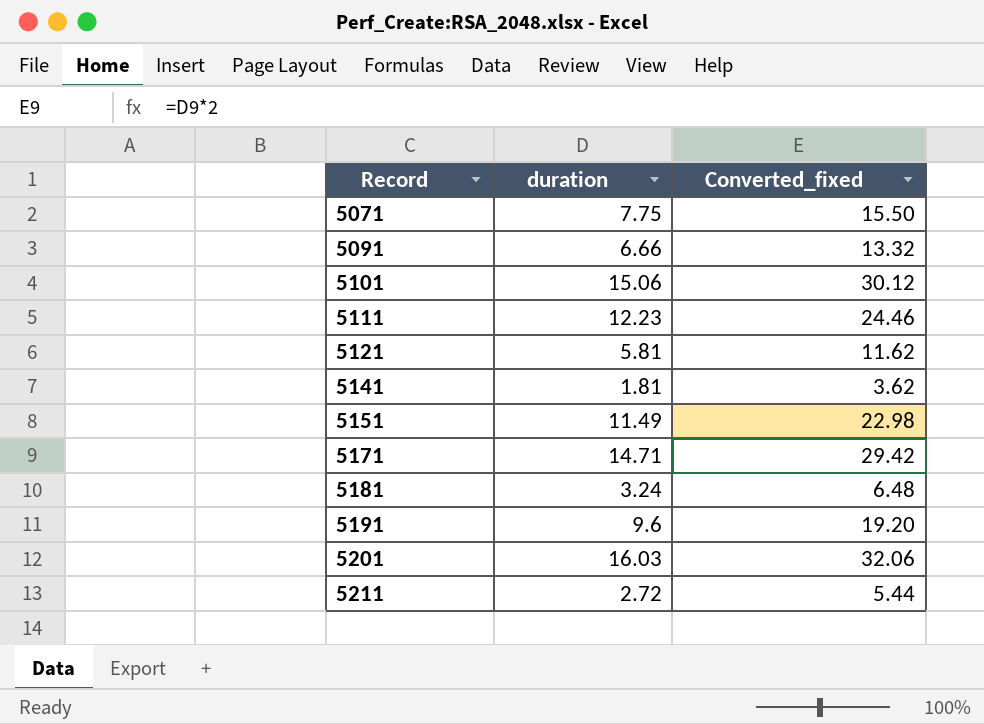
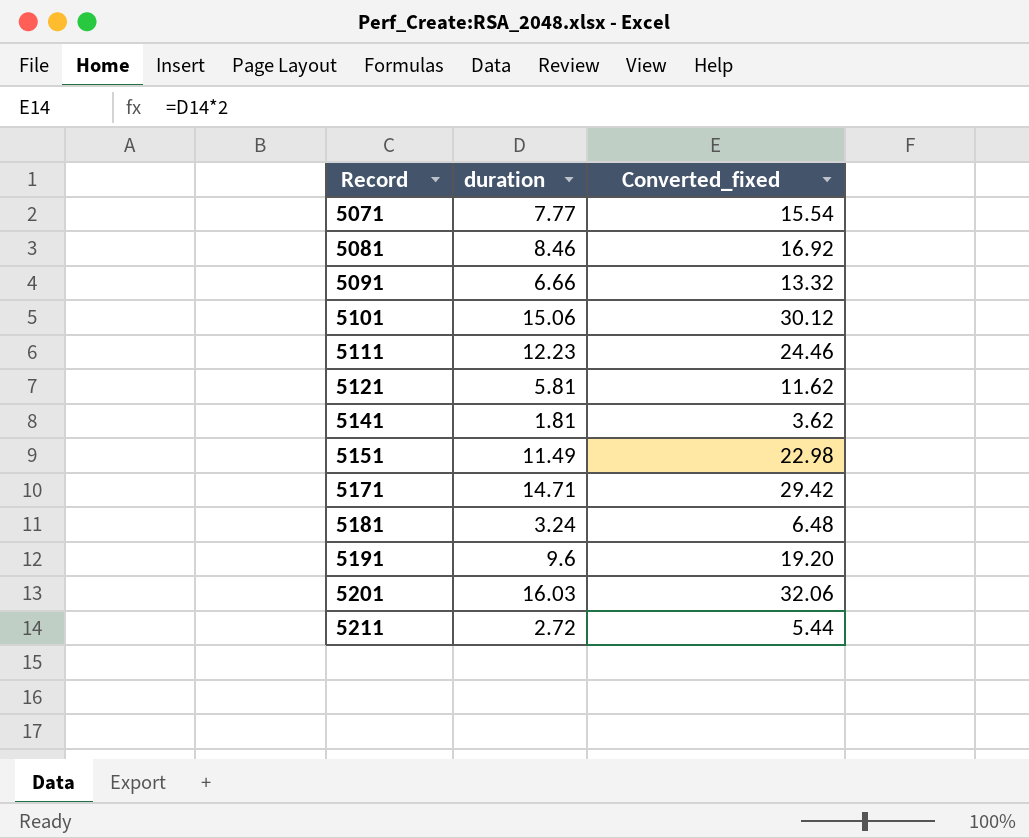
5071 | duration: 7.75 -> 7.77
5071 | Converted_fixed: 15.50 -> 15.54
row 5081: none -> 8.46 | 16.92

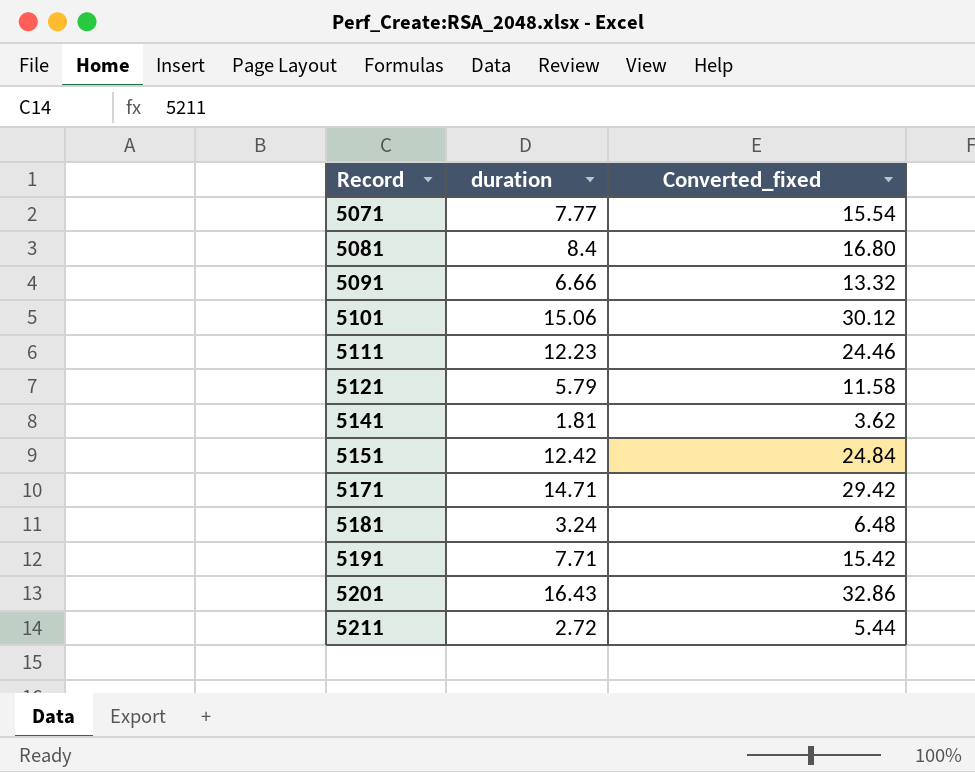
5081 | duration: 8.46 -> 8.4
5081 | Converted_fixed: 16.92 -> 16.80
5121 | duration: 5.81 -> 5.79
5121 | Converted_fixed: 11.62 -> 11.58
5151 | duration: 11.49 -> 12.42
5151 | Converted_fixed: 22.98 -> 24.84
5191 | duration: 9.6 -> 7.71
5191 | Converted_fixed: 19.20 -> 15.42
5201 | duration: 16.03 -> 16.43
5201 | Converted_fixed: 32.06 -> 32.86

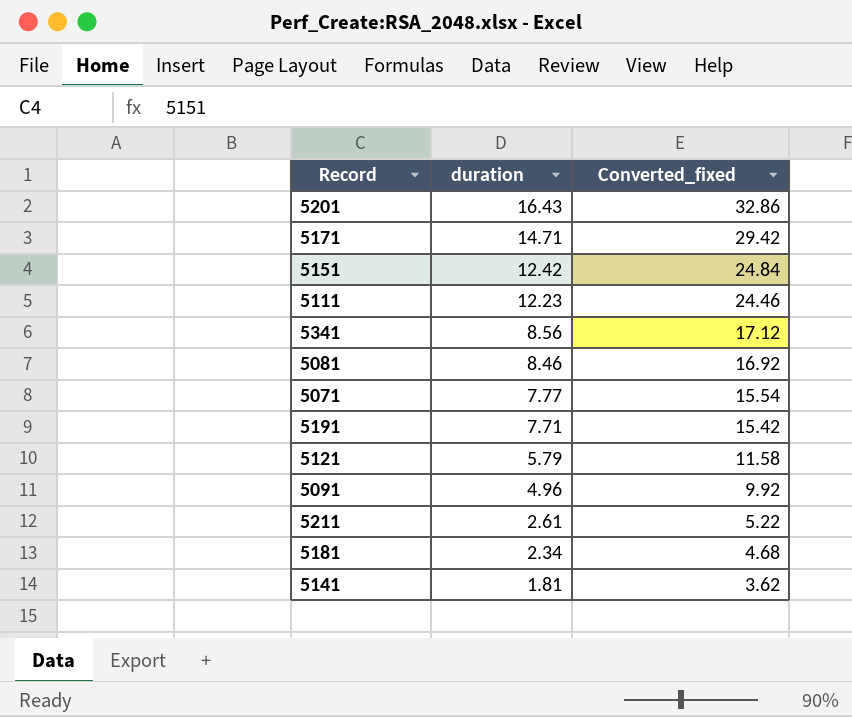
row order: Record ascending -> duration descending
row 5101: 15.06 | 30.12 -> none
row 5341: none -> 8.56 | 17.12
5081 | duration: 8.4 -> 8.46
5081 | Converted_fixed: 16.80 -> 16.92
5091 | duration: 6.66 -> 4.96
5091 | Converted_fixed: 13.32 -> 9.92
5211 | duration: 2.72 -> 2.61
5211 | Converted_fixed: 5.44 -> 5.22
5181 | duration: 3.24 -> 2.34
5181 | Converted_fixed: 6.48 -> 4.68

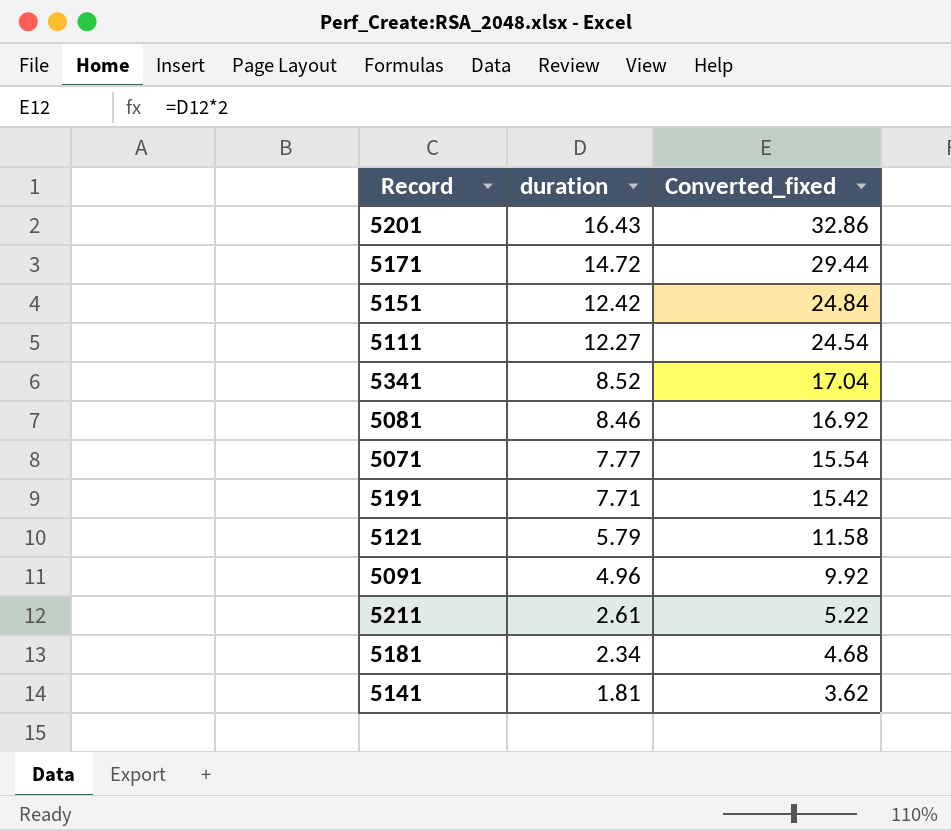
5171 | duration: 14.71 -> 14.72
5171 | Converted_fixed: 29.42 -> 29.44
5111 | duration: 12.23 -> 12.27
5111 | Converted_fixed: 24.46 -> 24.54
5341 | duration: 8.56 -> 8.52
5341 | Converted_fixed: 17.12 -> 17.04

